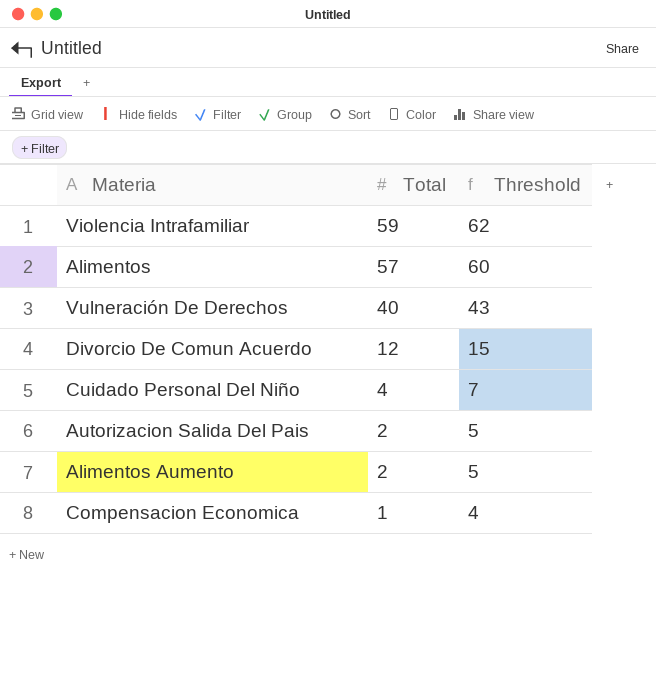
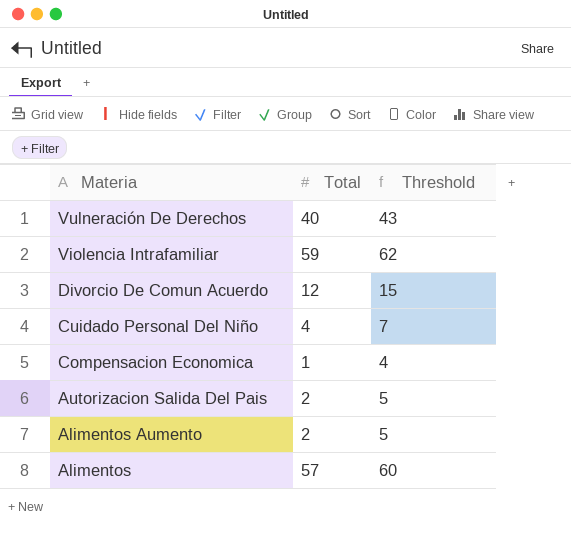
row order: Total descending -> Materia descending

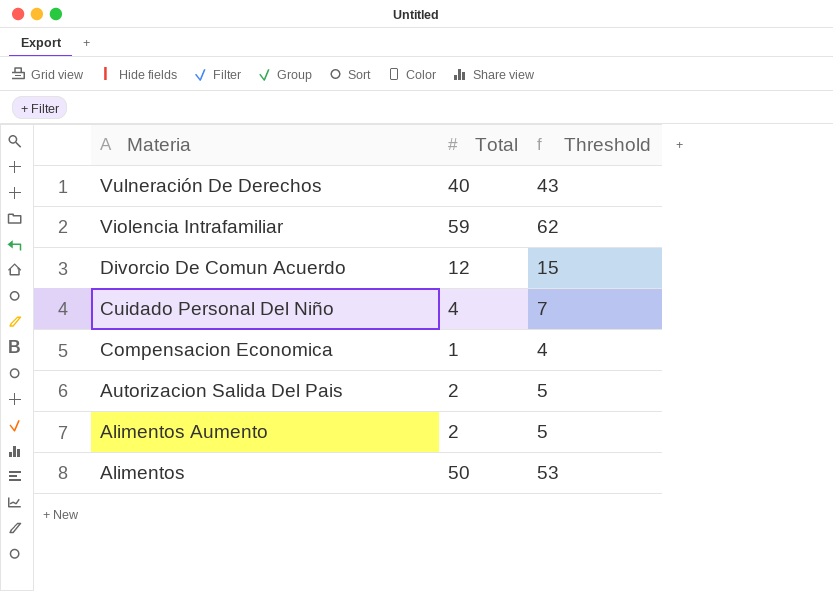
Alimentos | Total: 57 -> 50
Alimentos | Threshold: 60 -> 53

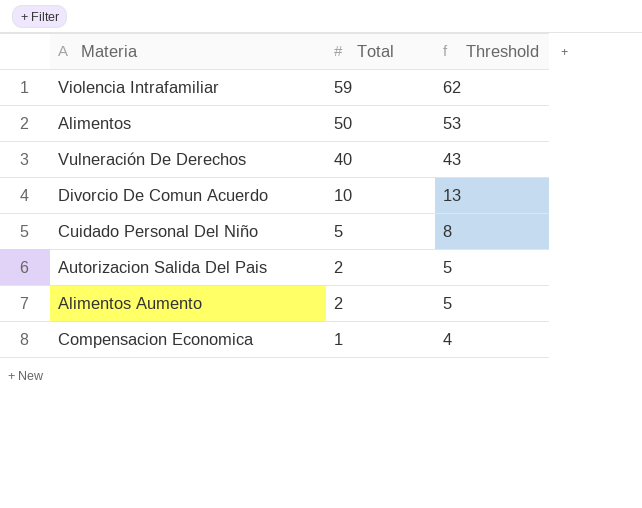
row order: Materia descending -> Total descending
Divorcio De Comun Acuerdo | Total: 12 -> 10
Divorcio De Comun Acuerdo | Threshold: 15 -> 13
Cuidado Personal Del Niño | Total: 4 -> 5
Cuidado Personal Del Niño | Threshold: 7 -> 8

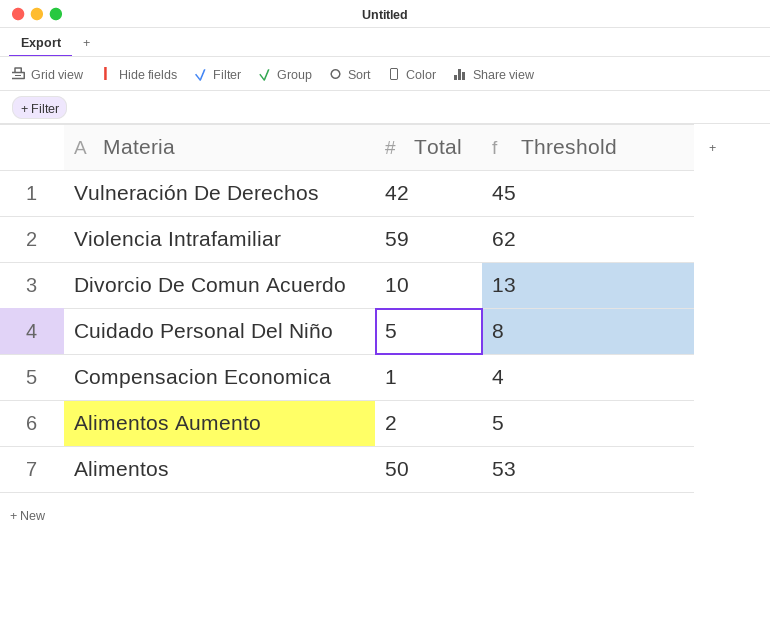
row order: Total descending -> Materia descending
row Autorizacion Salida Del Pais: 2 | 5 -> none
Vulneración De Derechos | Total: 40 -> 42
Vulneración De Derechos | Threshold: 43 -> 45

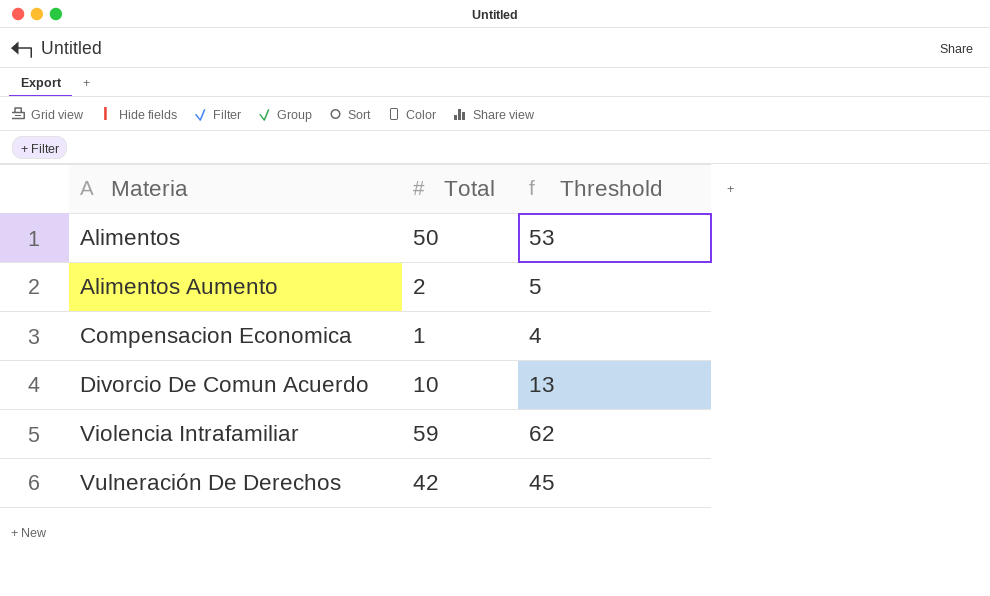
row order: Materia descending -> Materia ascending
row Cuidado Personal Del Niño: 5 | 8 -> none

